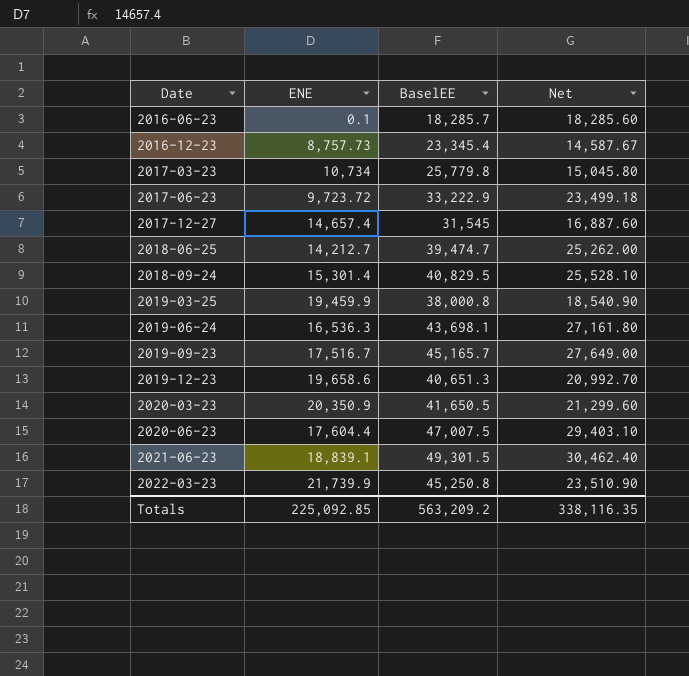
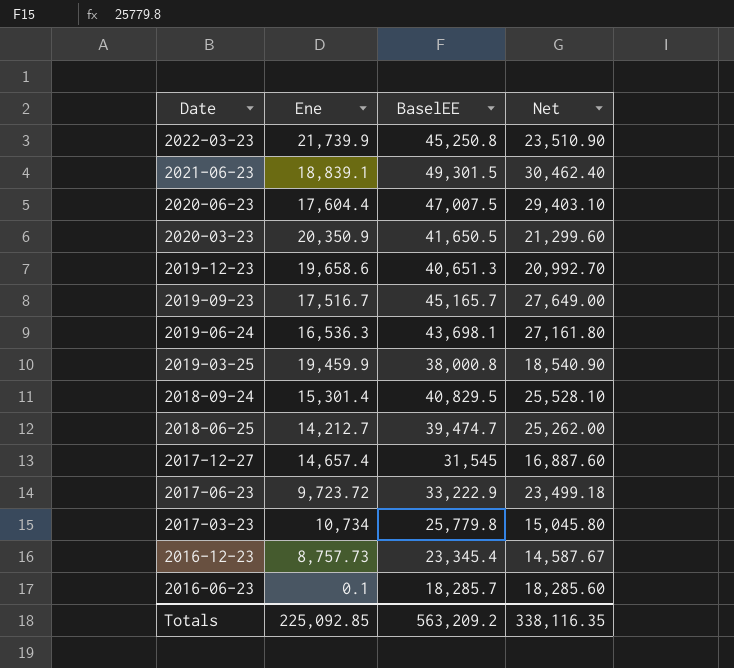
row order: Date ascending -> Date descending
column name: ENE -> Ene

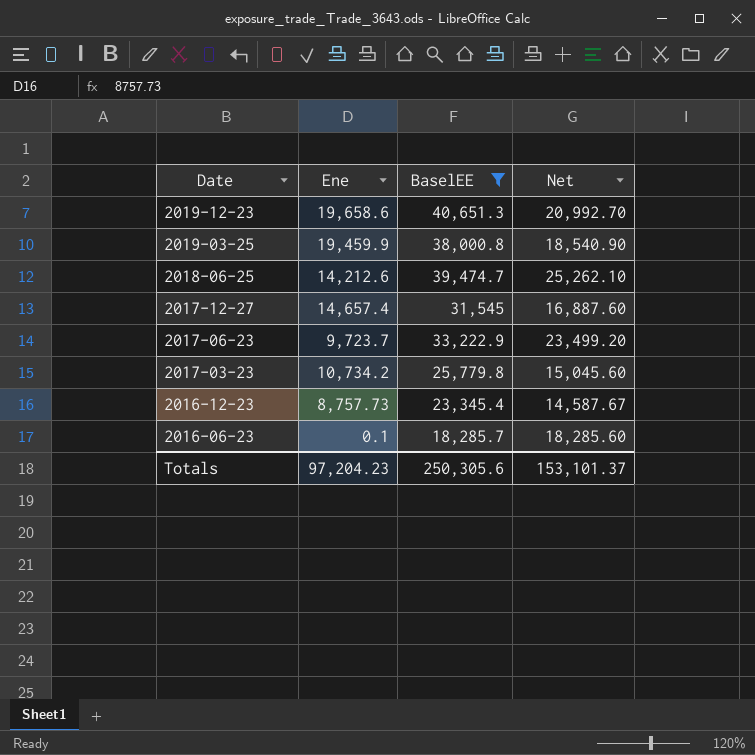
filter: none -> BaselEE <= 40,651.3
2018-06-25 | Ene: 14,212.7 -> 14,212.6
2018-06-25 | Net: 25,262.00 -> 25,262.10
2017-06-23 | Ene: 9,723.72 -> 9,723.7
2017-06-23 | Net: 23,499.18 -> 23,499.20
2017-03-23 | Ene: 10,734 -> 10,734.2
2017-03-23 | Net: 15,045.80 -> 15,045.60
Totals | Ene: 225,092.85 -> 97,204.23
Totals | BaselEE: 563,209.2 -> 250,305.6
Totals | Net: 338,116.35 -> 153,101.37

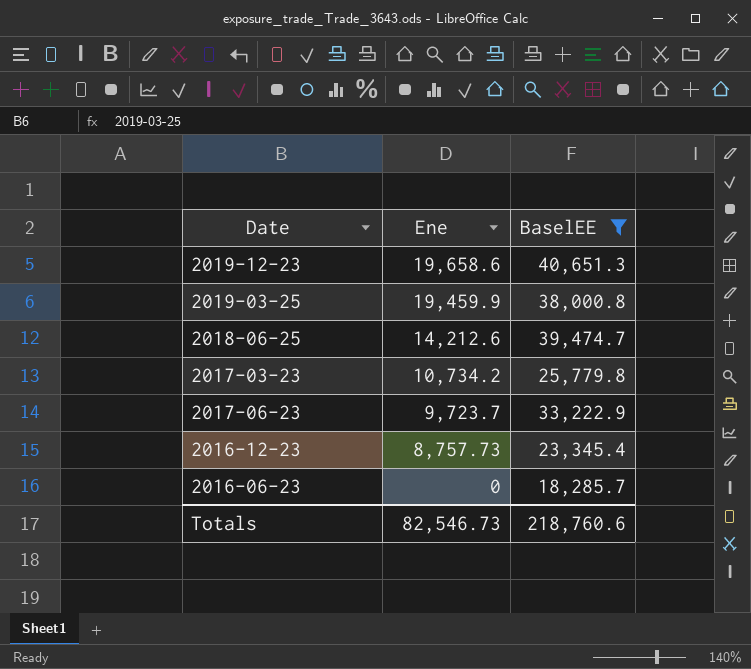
row order: Date descending -> Ene descending
column Net | formula: [BaselEE] - [Ene] -> none
row 2017-12-27: 14,657.4 | 31,545 | 16,887.60 -> none
2016-06-23 | Ene: 0.1 -> 0
Totals | Ene: 97,204.23 -> 82,546.73
Totals | BaselEE: 250,305.6 -> 218,760.6

